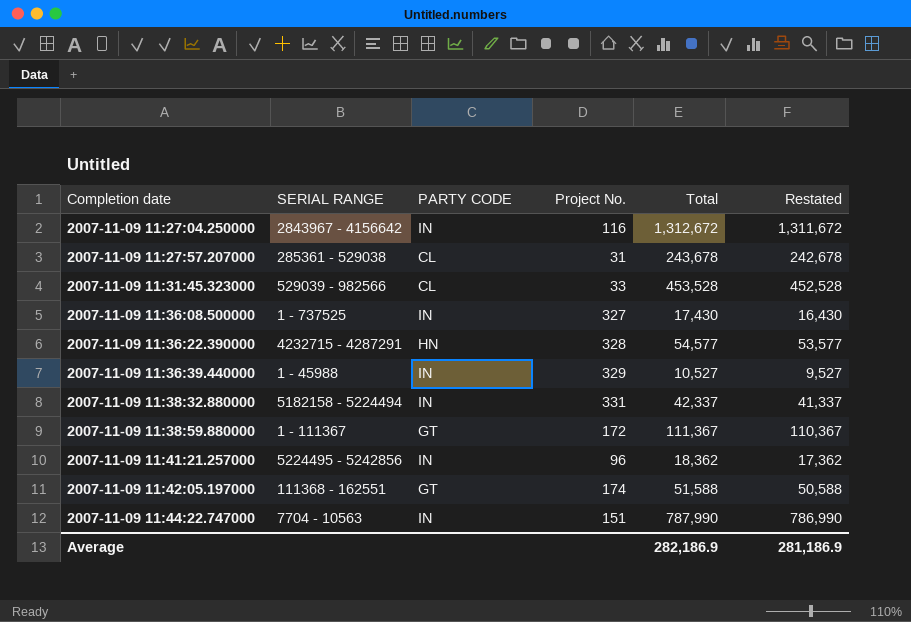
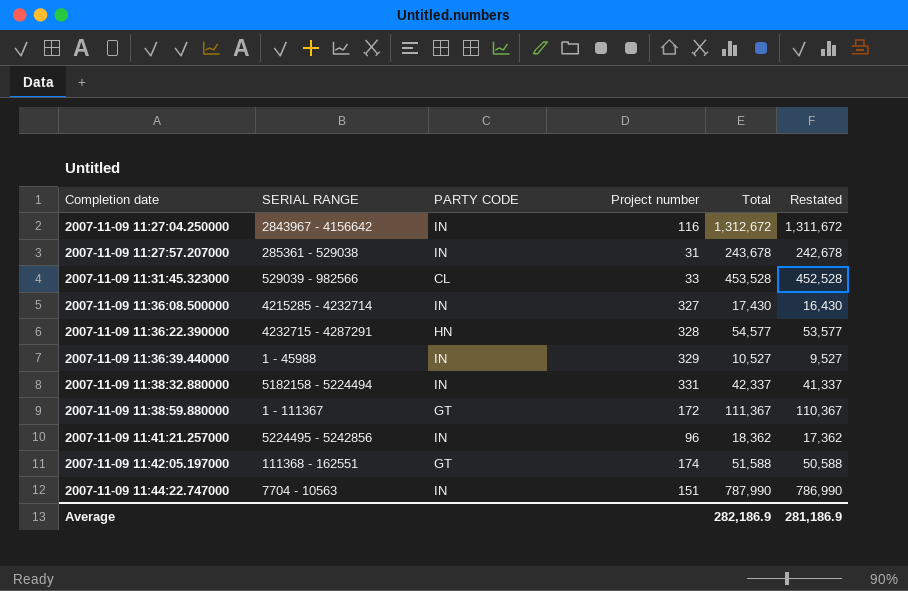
column name: Project No. -> Project number
2007-11-09 11:27:57.207000 | PARTY CODE: CL -> IN
2007-11-09 11:36:08.500000 | SERIAL RANGE: 1 - 737525 -> 4215285 - 4232714

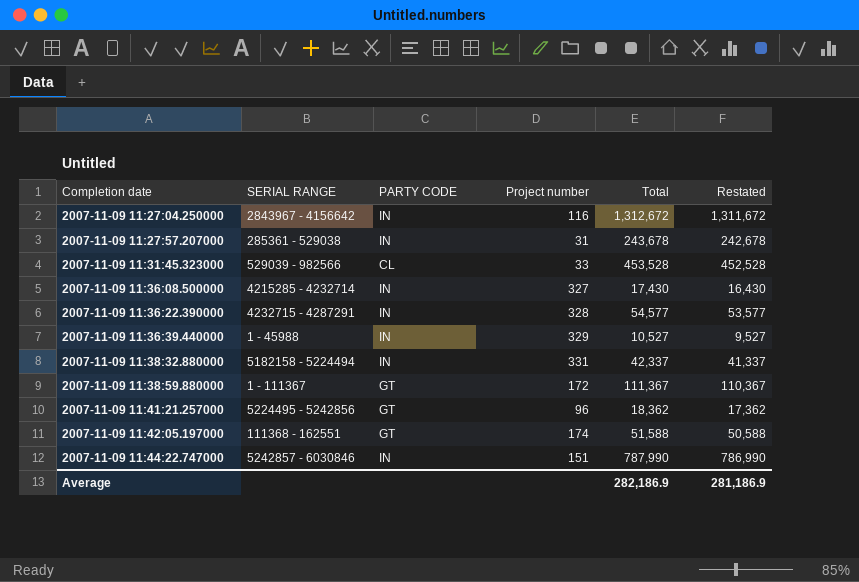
2007-11-09 11:36:22.390000 | PARTY CODE: HN -> IN
2007-11-09 11:41:21.257000 | PARTY CODE: IN -> GT
2007-11-09 11:44:22.747000 | SERIAL RANGE: 7704 - 10563 -> 5242857 - 6030846

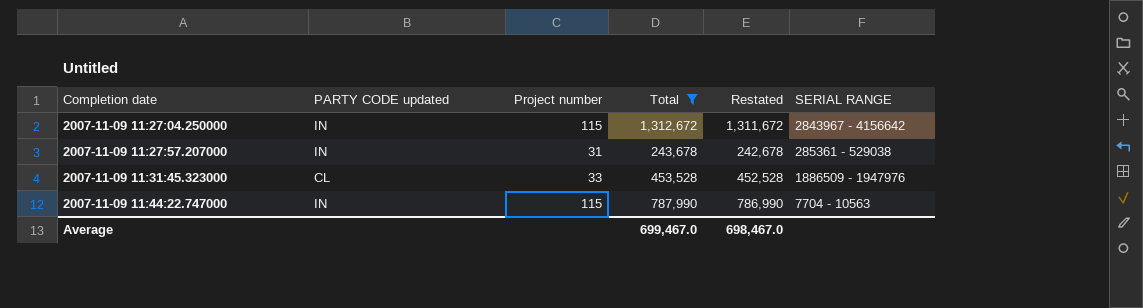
filter: none -> Total >= 243,678
column name: PARTY CODE -> PARTY CODE updated
column SERIAL RANGE | position: 2 -> 6
2007-11-09 11:27:04.250000 | Project number: 116 -> 115
2007-11-09 11:31:45.323000 | SERIAL RANGE: 529039 - 982566 -> 1886509 - 1947976
2007-11-09 11:44:22.747000 | Project number: 151 -> 115
2007-11-09 11:44:22.747000 | SERIAL RANGE: 5242857 - 6030846 -> 7704 - 10563
Average | Total: 282,186.9 -> 699,467.0
Average | Restated: 281,186.9 -> 698,467.0

